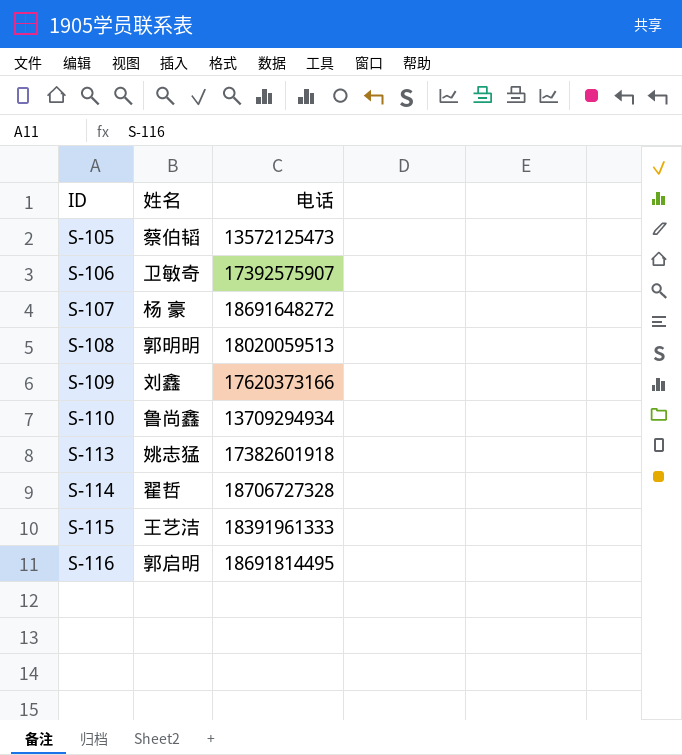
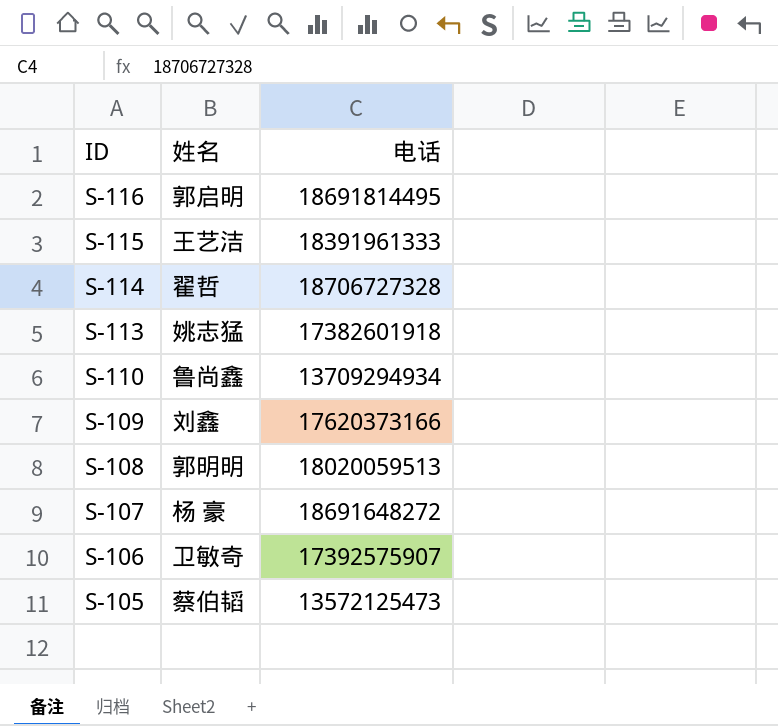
row order: ID ascending -> ID descending

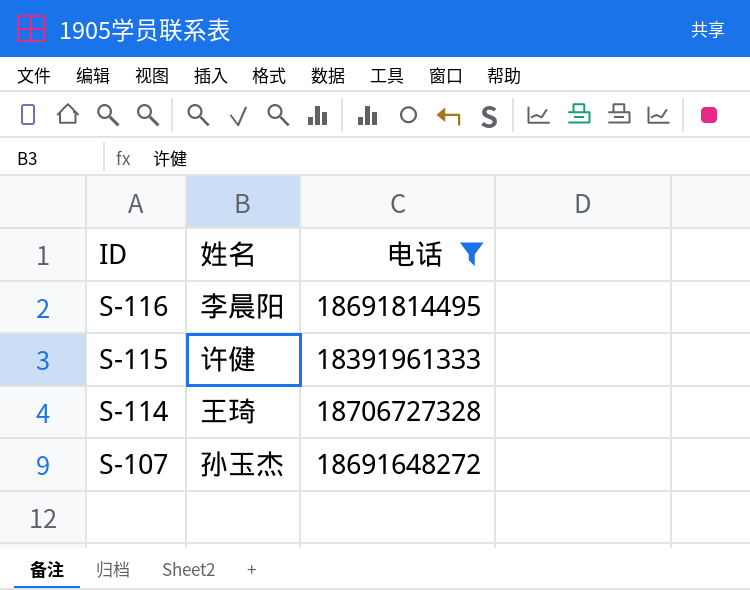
filter: none -> 电话 >= 18391961333
S-116 | 姓名: 郭启明 -> 李晨阳
S-115 | 姓名: 王艺洁 -> 许健
S-114 | 姓名: 翟哲 -> 王琦
S-107 | 姓名: 杨 豪 -> 孙玉杰

